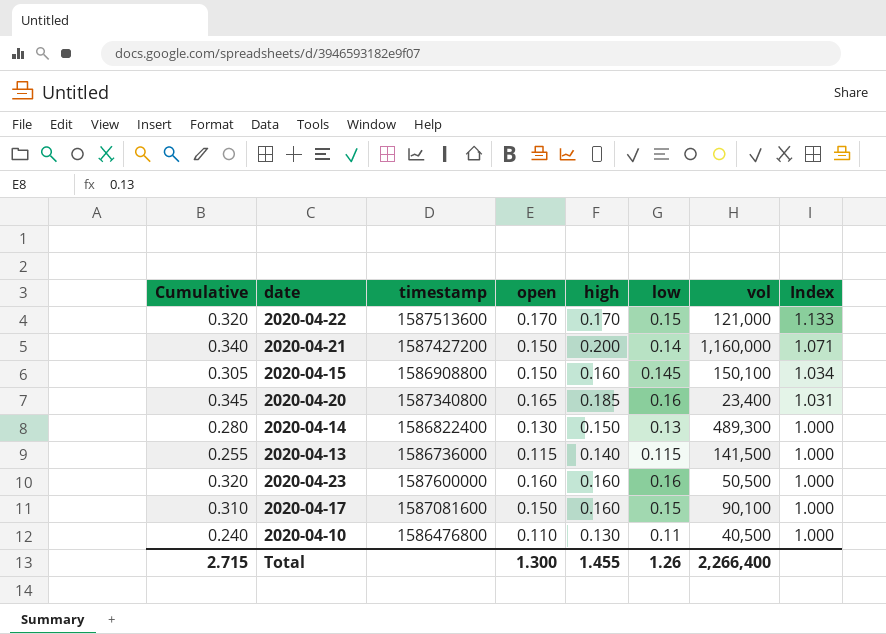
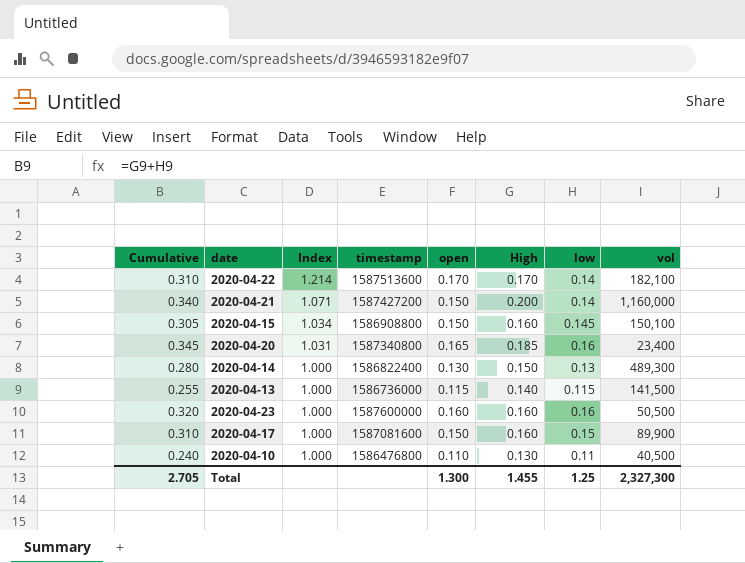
column Index | position: 8 -> 3
column name: high -> High
2020-04-22 | Cumulative: 0.320 -> 0.310
2020-04-22 | Index: 1.133 -> 1.214
2020-04-22 | low: 0.15 -> 0.14
2020-04-22 | vol: 121,000 -> 182,100
2020-04-17 | vol: 90,100 -> 89,900
Total | Cumulative: 2.715 -> 2.705
Total | low: 1.26 -> 1.25
Total | vol: 2,266,400 -> 2,327,300

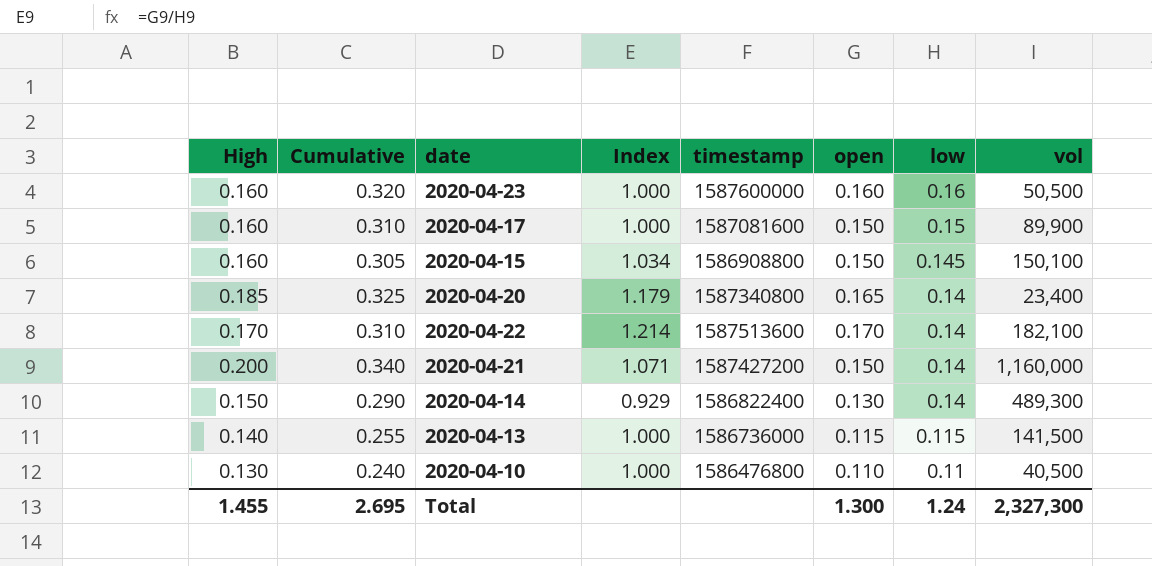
row order: Index descending -> low descending
column High | position: 6 -> 1
2020-04-20 | Cumulative: 0.345 -> 0.325
2020-04-20 | Index: 1.031 -> 1.179
2020-04-20 | low: 0.16 -> 0.14
2020-04-14 | Cumulative: 0.280 -> 0.290
2020-04-14 | Index: 1.000 -> 0.929
2020-04-14 | low: 0.13 -> 0.14
Total | Cumulative: 2.705 -> 2.695
Total | low: 1.25 -> 1.24

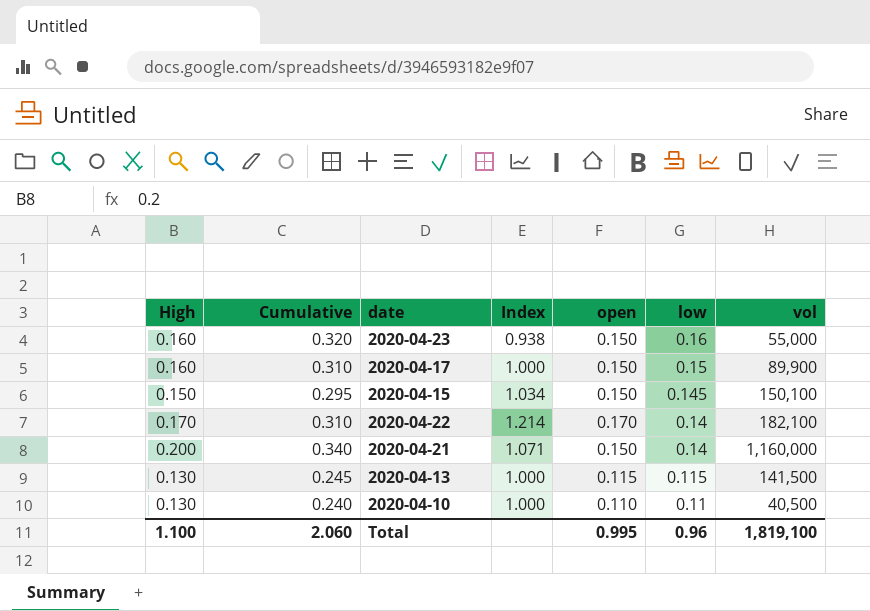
column timestamp | position: 5 -> none
row 2020-04-20: 0.185 | 0.325 | 1.179 | 1587340800 | 0.165 | 0.14 | 23,400 -> none
row 2020-04-14: 0.150 | 0.290 | 0.929 | 1586822400 | 0.130 | 0.14 | 489,300 -> none
2020-04-23 | Index: 1.000 -> 0.938
2020-04-23 | open: 0.160 -> 0.150
2020-04-23 | vol: 50,500 -> 55,000
2020-04-15 | High: 0.160 -> 0.150
2020-04-15 | Cumulative: 0.305 -> 0.295
2020-04-13 | High: 0.140 -> 0.130
2020-04-13 | Cumulative: 0.255 -> 0.245
Total | High: 1.455 -> 1.100
Total | Cumulative: 2.695 -> 2.060
Total | open: 1.300 -> 0.995
Total | low: 1.24 -> 0.96
Total | vol: 2,327,300 -> 1,819,100

